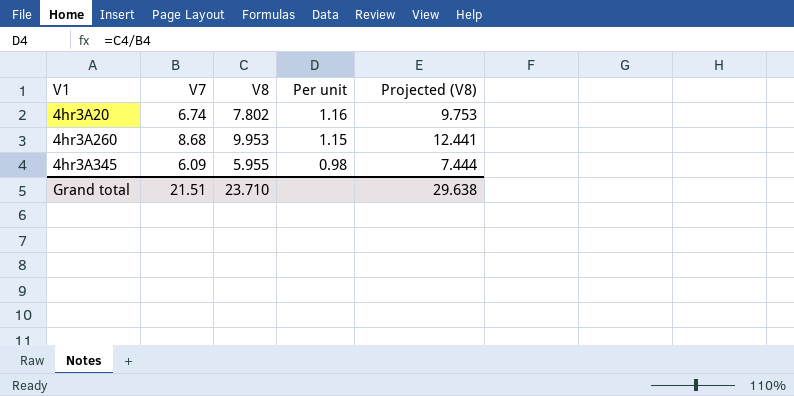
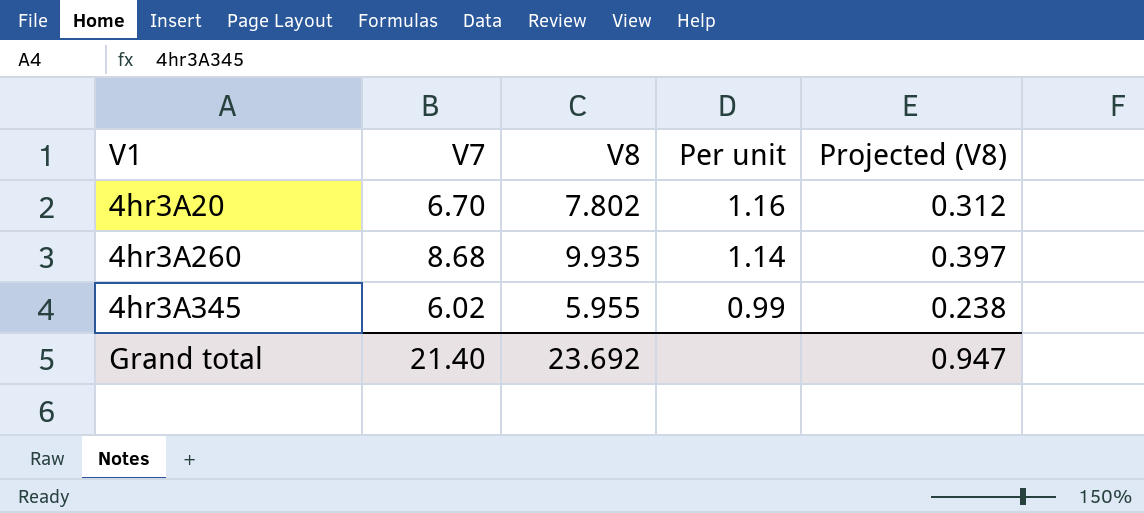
column Projected (V8) | formula: [V8] * 1.25 -> [V8] * 0.04
4hr3A20 | V7: 6.74 -> 6.70
4hr3A260 | V8: 9.953 -> 9.935
4hr3A260 | Per unit: 1.15 -> 1.14
4hr3A345 | V7: 6.09 -> 6.02
4hr3A345 | Per unit: 0.98 -> 0.99
Grand total | V7: 21.51 -> 21.40
Grand total | V8: 23.710 -> 23.692
Grand total | Projected (V8): 29.638 -> 0.947

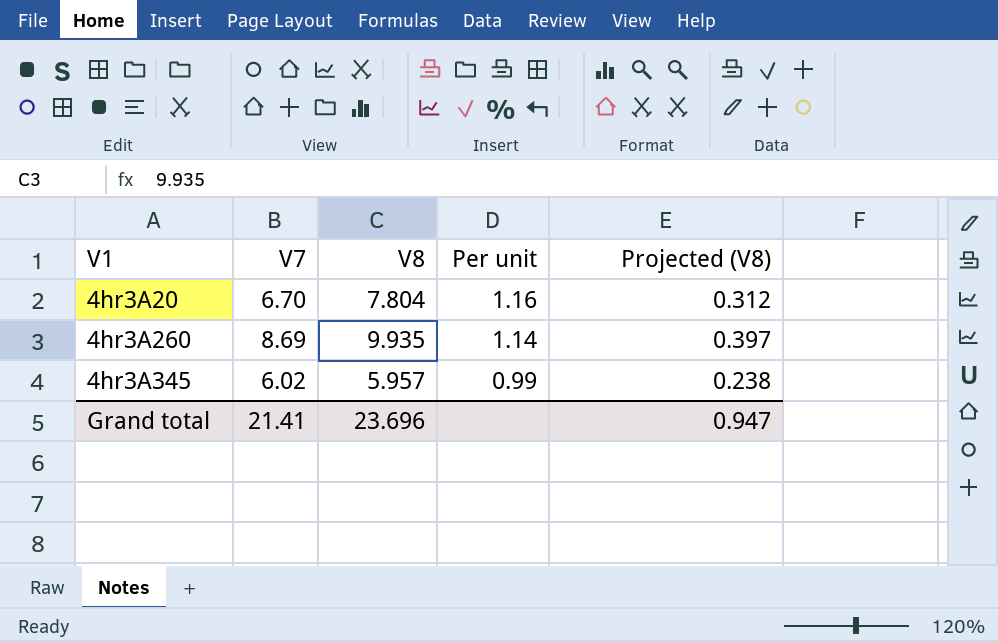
4hr3A20 | V8: 7.802 -> 7.804
4hr3A260 | V7: 8.68 -> 8.69
4hr3A345 | V8: 5.955 -> 5.957
Grand total | V7: 21.40 -> 21.41
Grand total | V8: 23.692 -> 23.696

